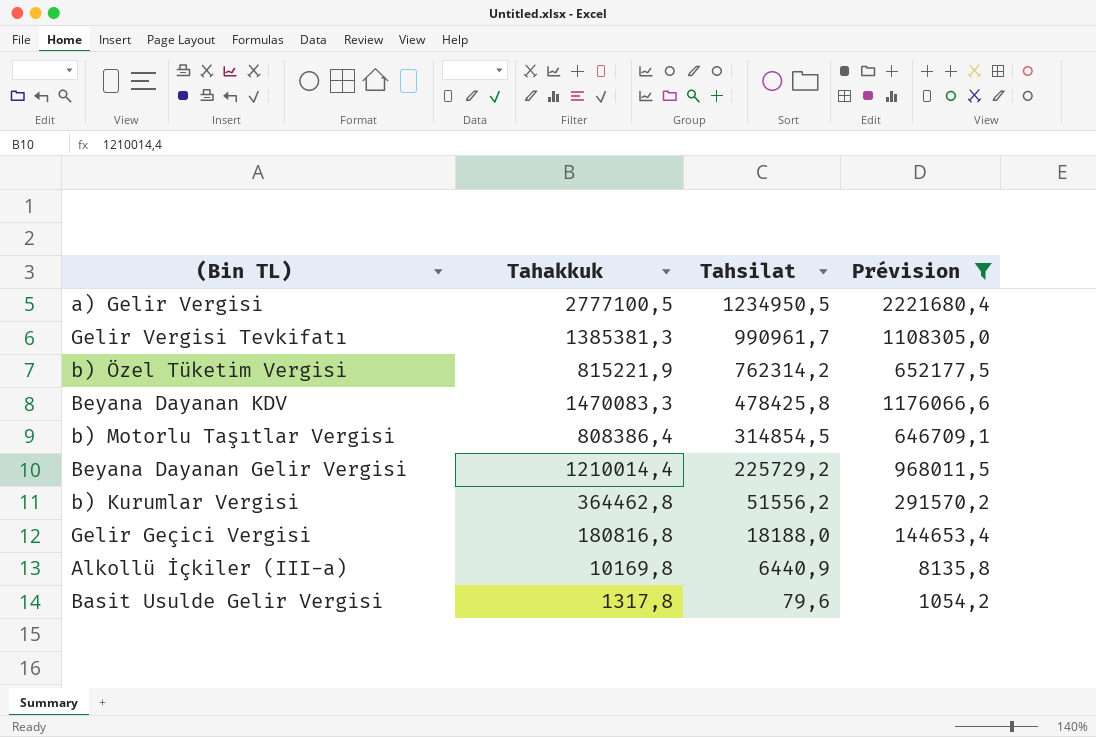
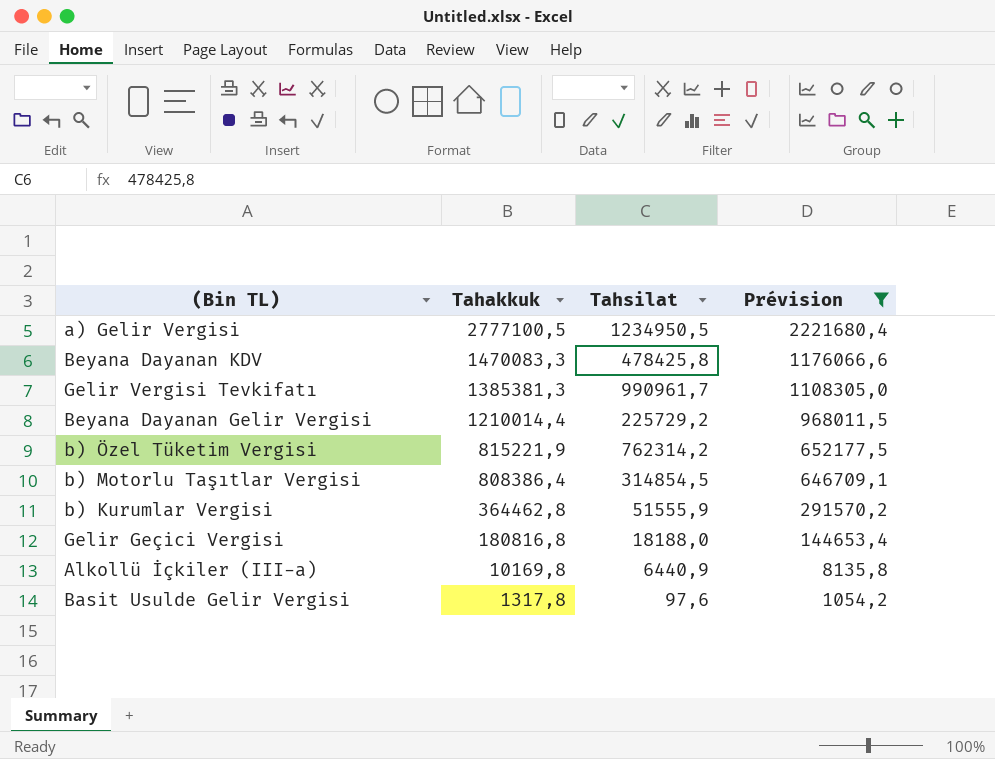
row order: Tahsilat descending -> Tahakkuk descending
b) Kurumlar Vergisi | Tahsilat: 51556,2 -> 51555,9
Basit Usulde Gelir Vergisi | Tahsilat: 79,6 -> 97,6

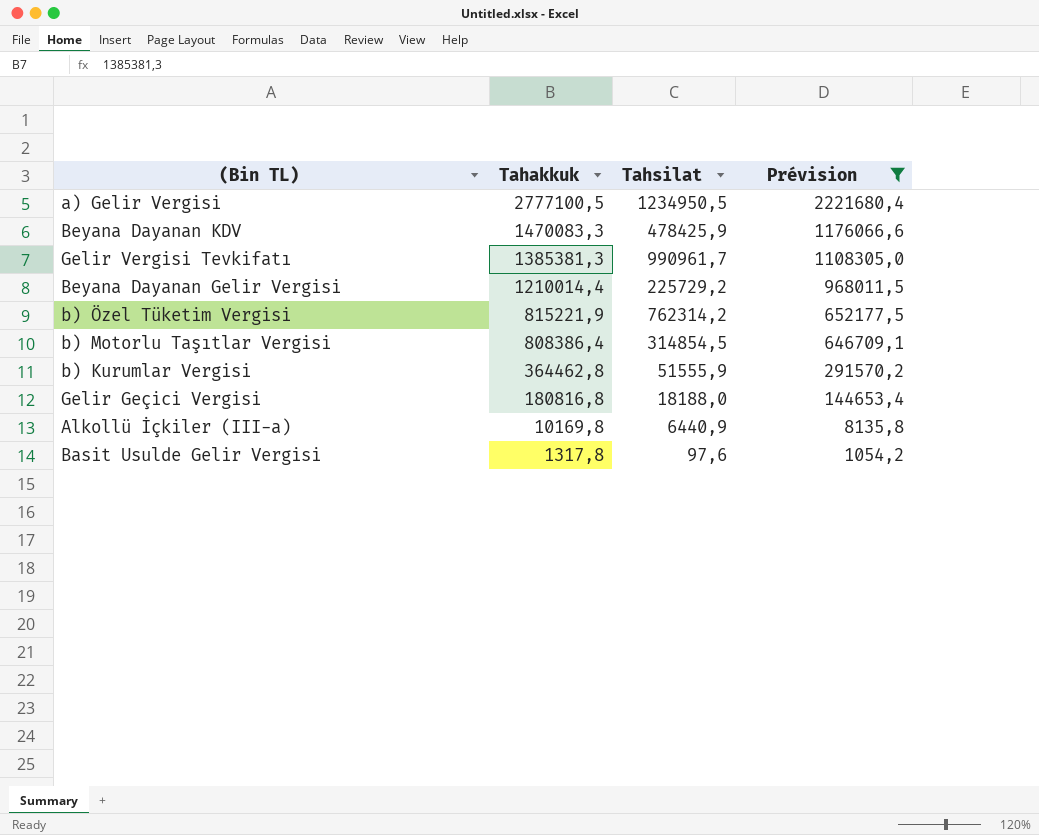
Beyana Dayanan KDV | Tahsilat: 478425,8 -> 478425,9

